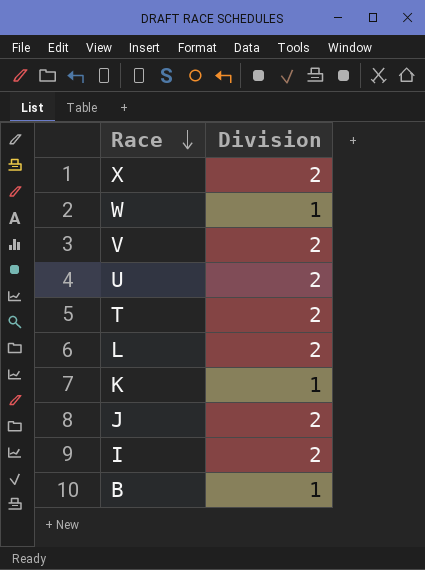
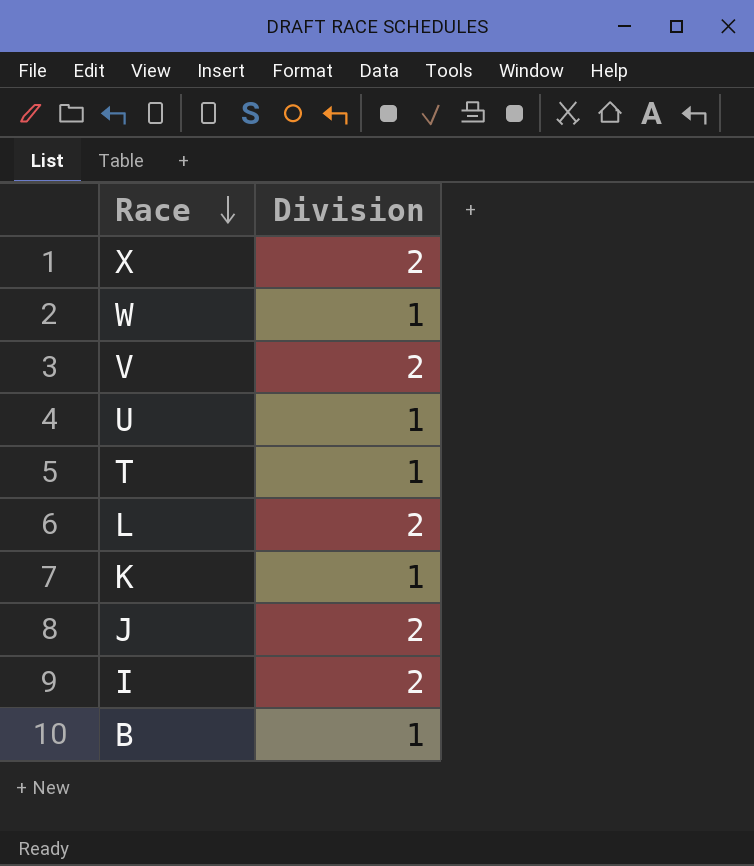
U | Division: 2 -> 1
T | Division: 2 -> 1

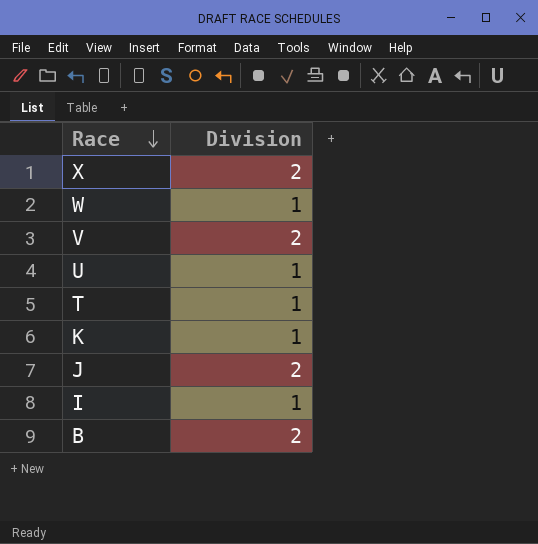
row L: 2 -> none
I | Division: 2 -> 1
B | Division: 1 -> 2

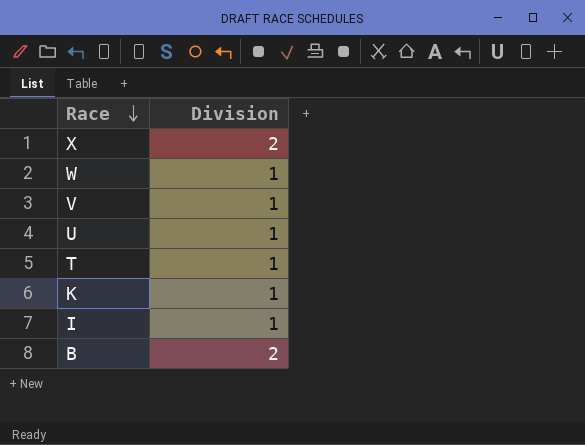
row J: 2 -> none
V | Division: 2 -> 1

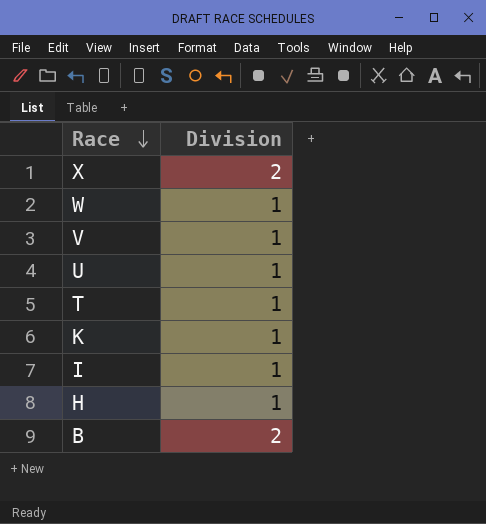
row H: none -> 1

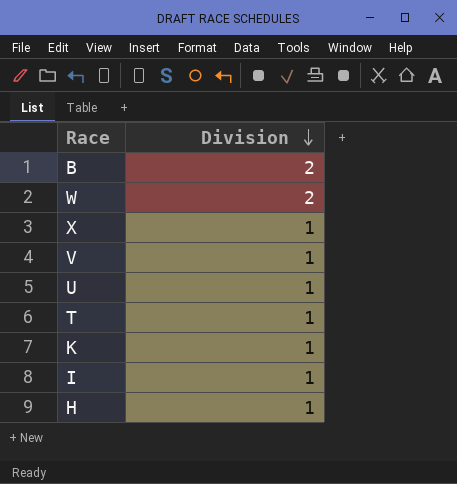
row order: Race descending -> Division descending
W | Division: 1 -> 2
X | Division: 2 -> 1

